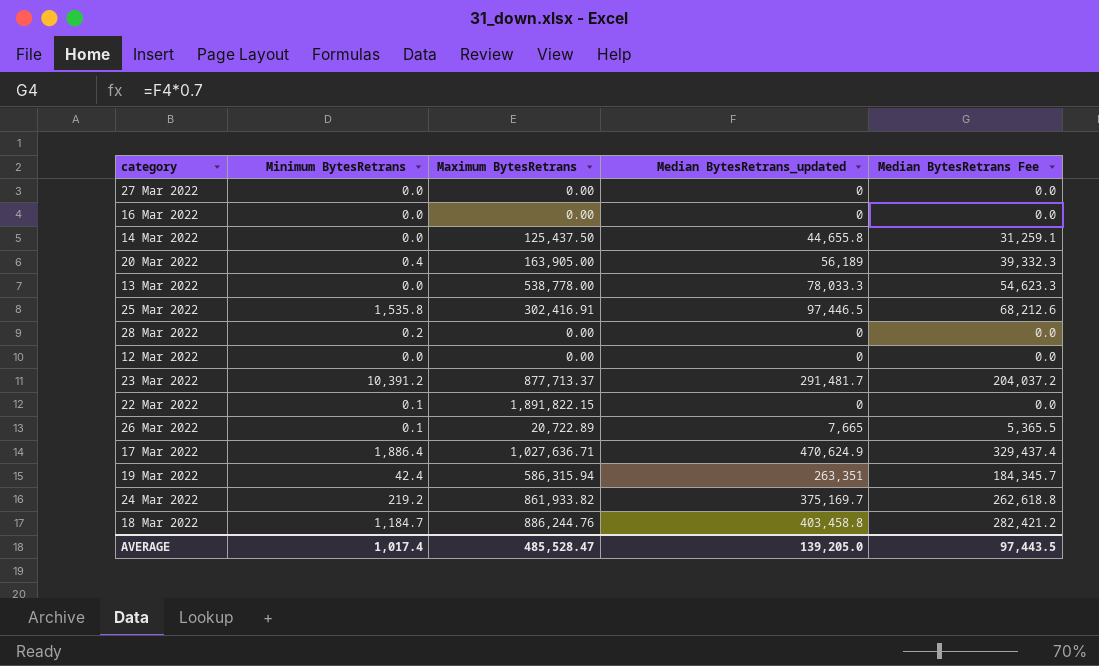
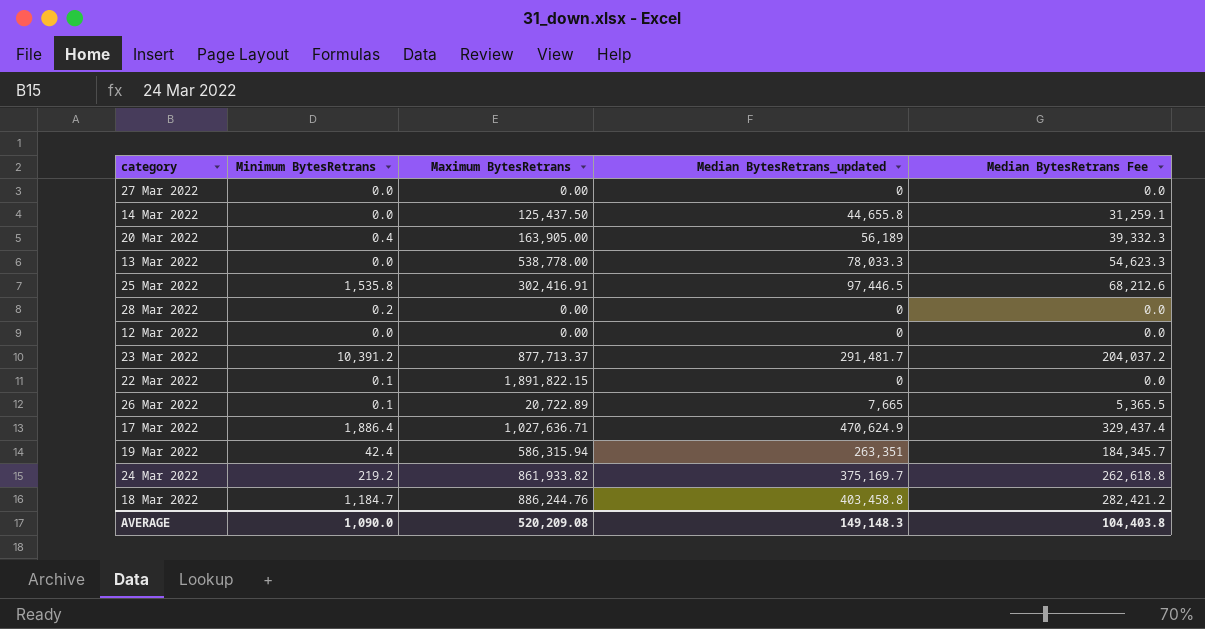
row 16 Mar 2022: 0.0 | 0.00 | 0 | 0.0 -> none
AVERAGE | Minimum BytesRetrans: 1,017.4 -> 1,090.0
AVERAGE | Maximum BytesRetrans: 485,528.47 -> 520,209.08
AVERAGE | Median BytesRetrans_updated: 139,205.0 -> 149,148.3
AVERAGE | Median BytesRetrans Fee: 97,443.5 -> 104,403.8

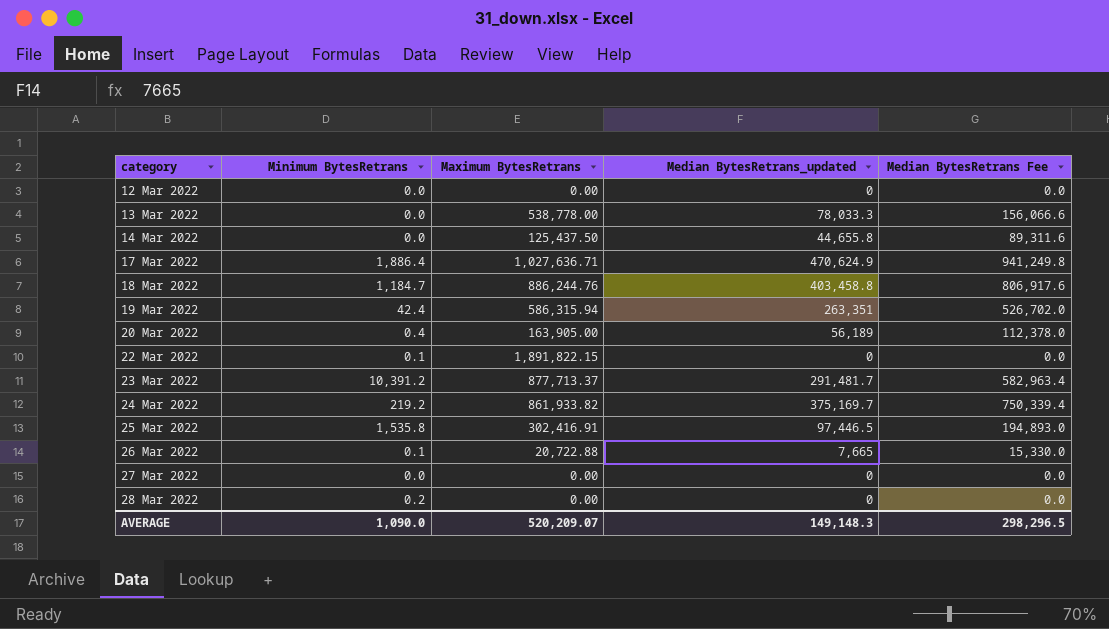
row order: none -> category ascending
column Median BytesRetrans Fee | formula: [Median BytesRetrans_updated] * 0.7 -> [Median BytesRetrans_updated] * 2
26 Mar 2022 | Maximum BytesRetrans: 20,722.89 -> 20,722.88
AVERAGE | Maximum BytesRetrans: 520,209.08 -> 520,209.07
AVERAGE | Median BytesRetrans Fee: 104,403.8 -> 298,296.5

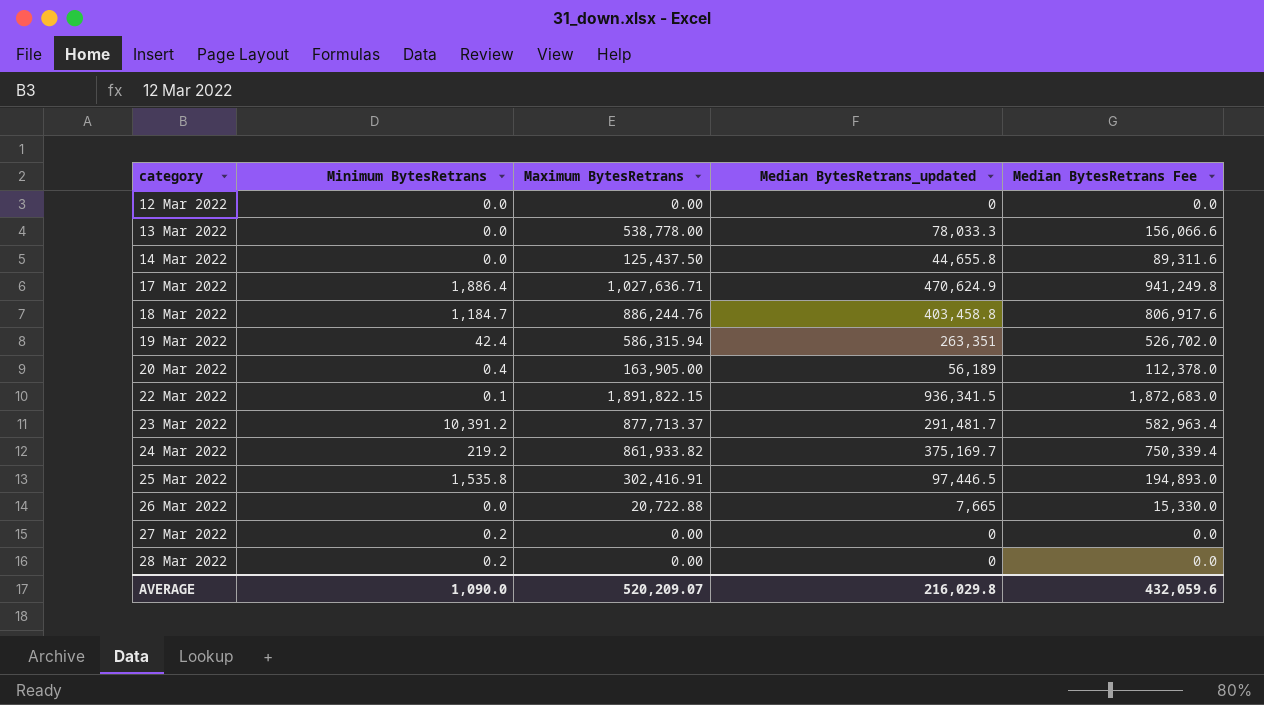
22 Mar 2022 | Median BytesRetrans_updated: 0 -> 936,341.5
22 Mar 2022 | Median BytesRetrans Fee: 0.0 -> 1,872,683.0
26 Mar 2022 | Minimum BytesRetrans: 0.1 -> 0.0
27 Mar 2022 | Minimum BytesRetrans: 0.0 -> 0.2
AVERAGE | Median BytesRetrans_updated: 149,148.3 -> 216,029.8
AVERAGE | Median BytesRetrans Fee: 298,296.5 -> 432,059.6

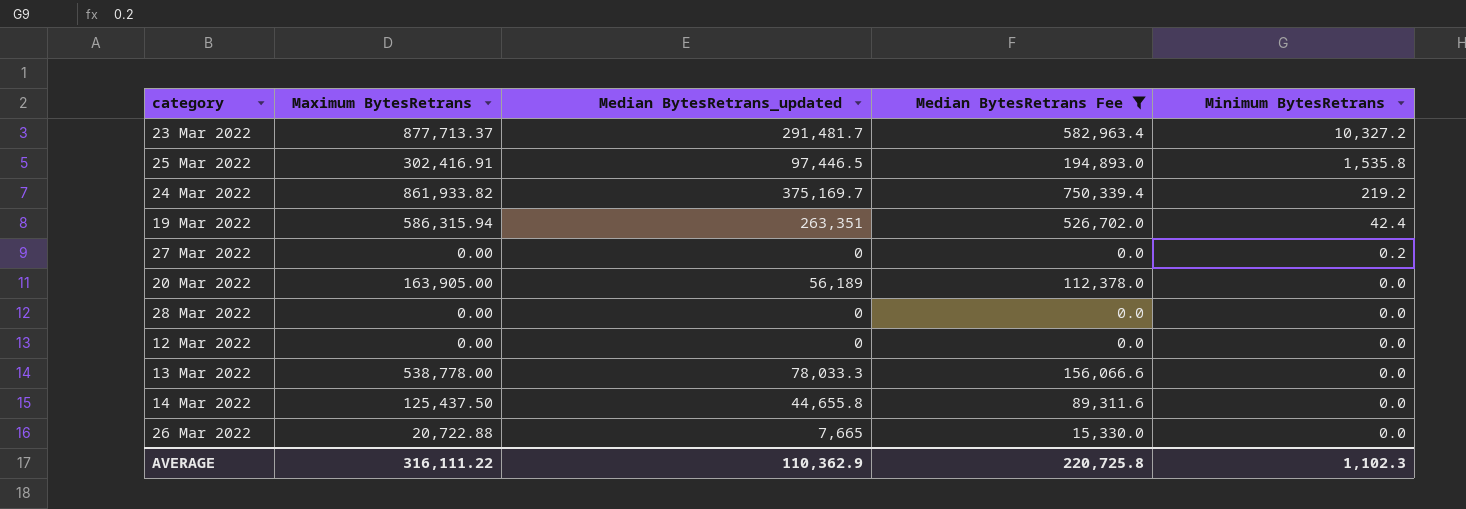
filter: none -> Median BytesRetrans Fee <= 750,339.4
row order: category ascending -> Minimum BytesRetrans descending
column Minimum BytesRetrans | position: 2 -> 5
23 Mar 2022 | Minimum BytesRetrans: 10,391.2 -> 10,327.2
20 Mar 2022 | Minimum BytesRetrans: 0.4 -> 0.0
28 Mar 2022 | Minimum BytesRetrans: 0.2 -> 0.0
AVERAGE | Maximum BytesRetrans: 520,209.07 -> 316,111.22
AVERAGE | Median BytesRetrans_updated: 216,029.8 -> 110,362.9
AVERAGE | Median BytesRetrans Fee: 432,059.6 -> 220,725.8
AVERAGE | Minimum BytesRetrans: 1,090.0 -> 1,102.3

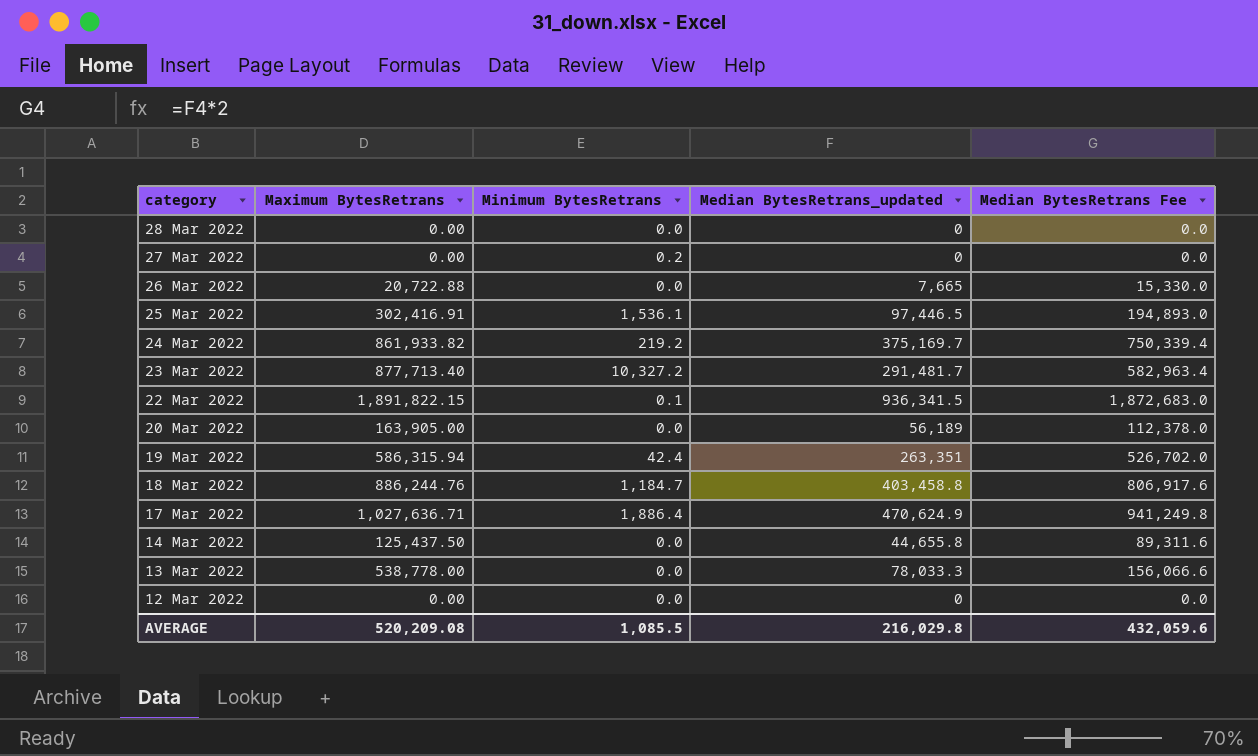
filter: Median BytesRetrans Fee <= 750,339.4 -> none
row order: Minimum BytesRetrans descending -> category descending
column Minimum BytesRetrans | position: 5 -> 3
25 Mar 2022 | Minimum BytesRetrans: 1,535.8 -> 1,536.1
23 Mar 2022 | Maximum BytesRetrans: 877,713.37 -> 877,713.40
AVERAGE | Maximum BytesRetrans: 316,111.22 -> 520,209.08
AVERAGE | Minimum BytesRetrans: 1,102.3 -> 1,085.5
AVERAGE | Median BytesRetrans_updated: 110,362.9 -> 216,029.8
AVERAGE | Median BytesRetrans Fee: 220,725.8 -> 432,059.6

